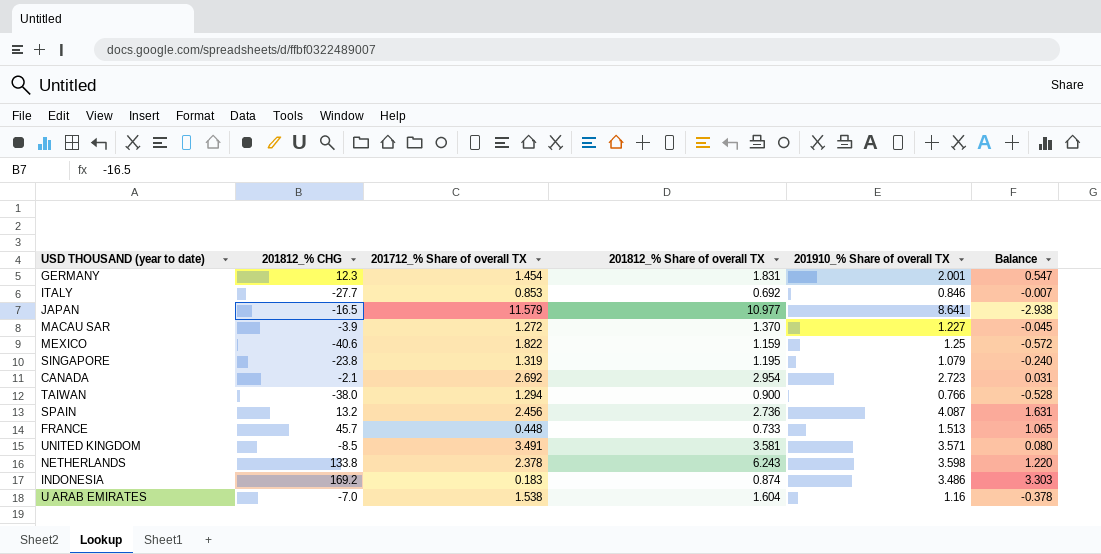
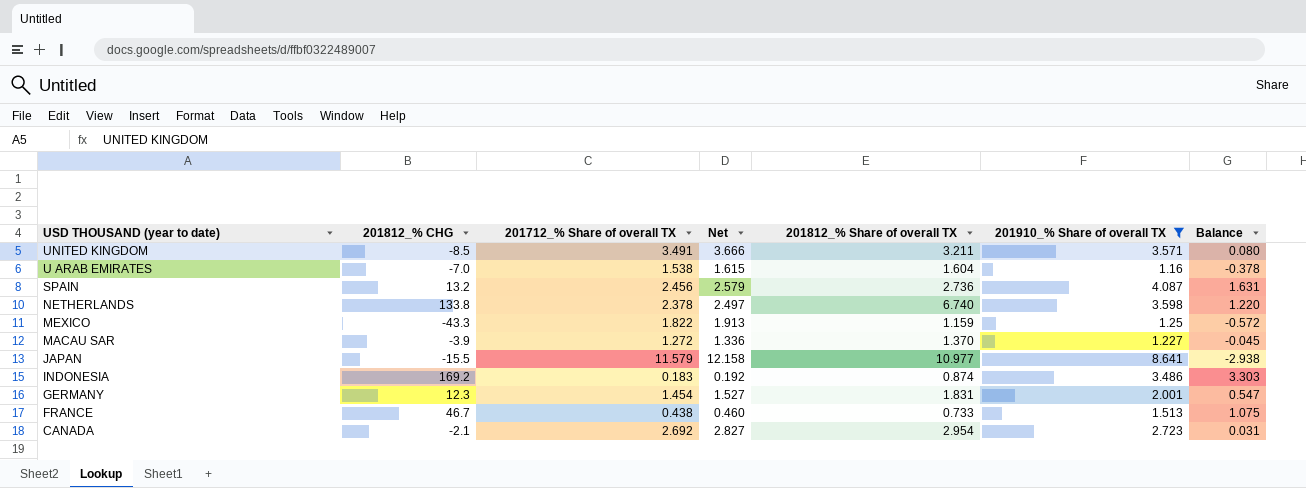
filter: none -> 201910_% Share of overall TX >= 1.16
row order: none -> USD THOUSAND (year to date) descending
column Net | formula: none -> [201712_% Share of overall TX] * 1.05
UNITED KINGDOM | 201812_% Share of overall TX: 3.581 -> 3.211
NETHERLANDS | 201812_% Share of overall TX: 6.243 -> 6.740
MEXICO | 201812_% CHG: -40.6 -> -43.3
JAPAN | 201812_% CHG: -16.5 -> -15.5
FRANCE | 201812_% CHG: 45.7 -> 46.7
FRANCE | 201712_% Share of overall TX: 0.448 -> 0.438
FRANCE | Balance: 1.065 -> 1.075

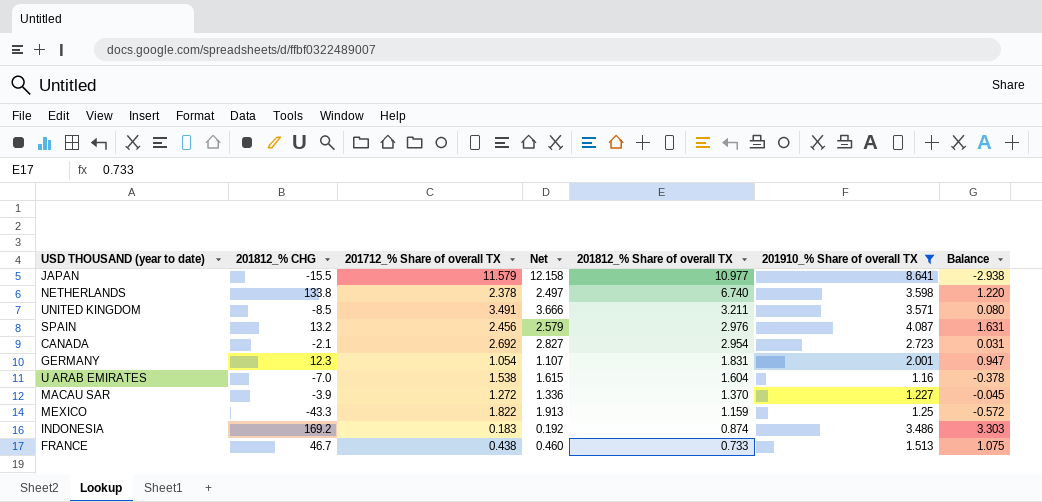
row order: USD THOUSAND (year to date) descending -> 201812_% Share of overall TX descending
SPAIN | 201812_% Share of overall TX: 2.736 -> 2.976
GERMANY | 201712_% Share of overall TX: 1.454 -> 1.054
GERMANY | Net: 1.527 -> 1.107
GERMANY | Balance: 0.547 -> 0.947

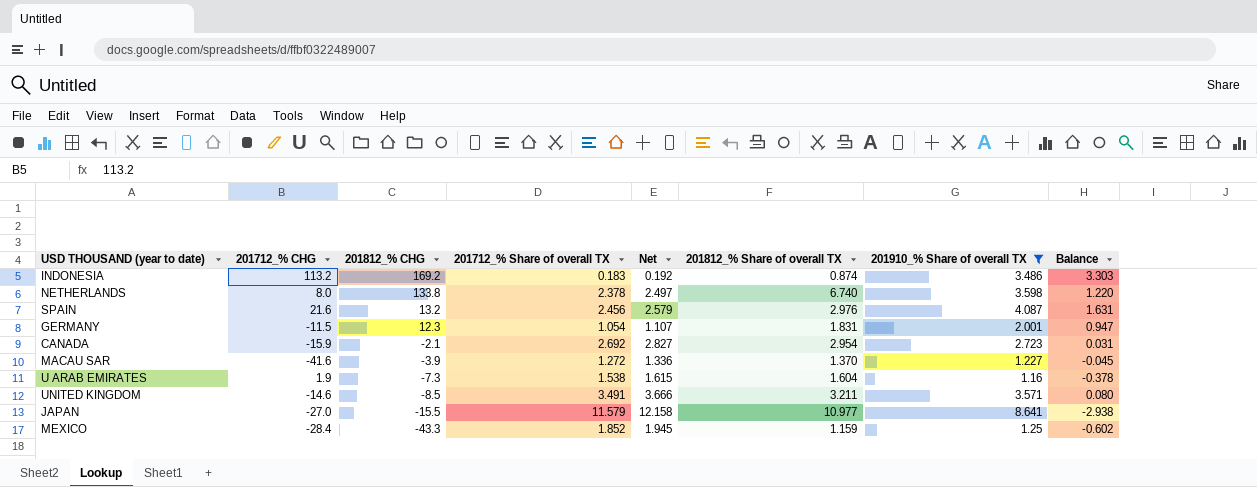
row order: 201812_% Share of overall TX descending -> 201812_% CHG descending
column 201712_% CHG | position: none -> 2
row FRANCE: 46.7 | 0.438 | 0.460 | 0.733 | 1.513 | 1.075 -> none
U ARAB EMIRATES | 201812_% CHG: -7.0 -> -7.3
MEXICO | 201712_% Share of overall TX: 1.822 -> 1.852
MEXICO | Net: 1.913 -> 1.945
MEXICO | Balance: -0.572 -> -0.602

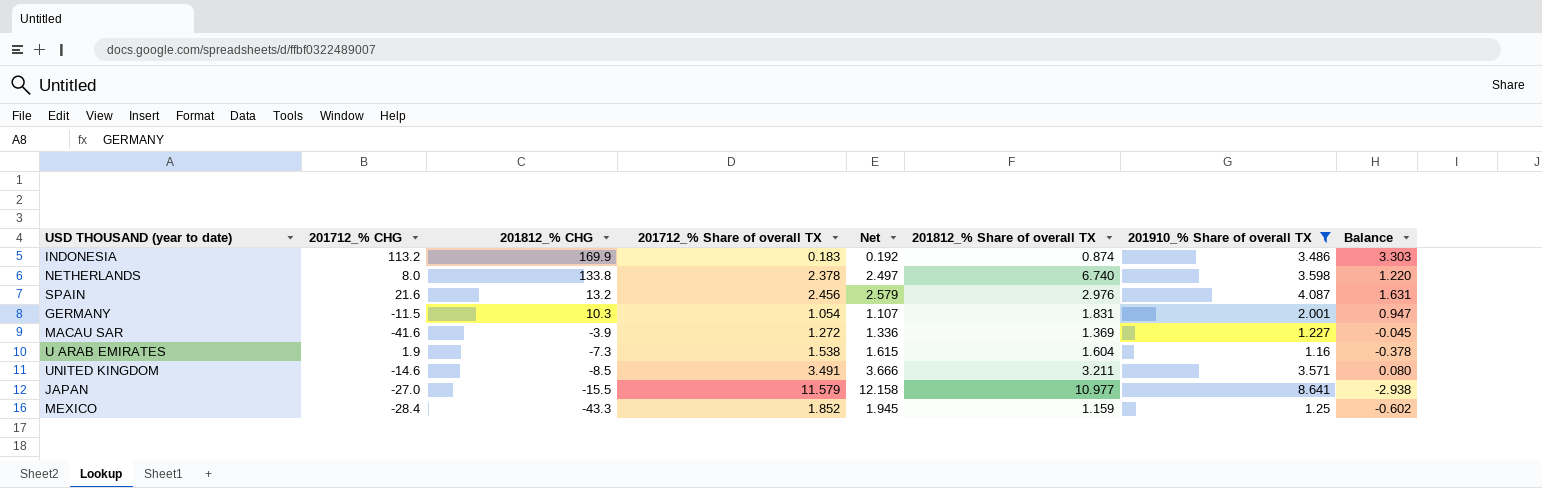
row CANADA: -15.9 | -2.1 | 2.692 | 2.827 | 2.954 | 2.723 | 0.031 -> none
INDONESIA | 201812_% CHG: 169.2 -> 169.9
GERMANY | 201812_% CHG: 12.3 -> 10.3
MACAU SAR | 201812_% Share of overall TX: 1.370 -> 1.369

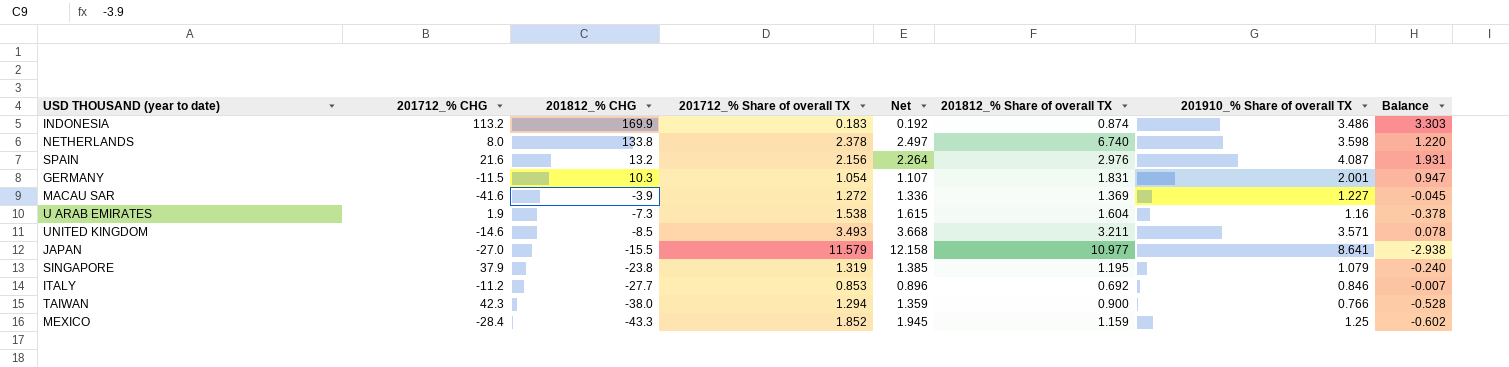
filter: 201910_% Share of overall TX >= 1.16 -> none
SPAIN | 201712_% Share of overall TX: 2.456 -> 2.156
SPAIN | Net: 2.579 -> 2.264
SPAIN | Balance: 1.631 -> 1.931
UNITED KINGDOM | 201712_% Share of overall TX: 3.491 -> 3.493
UNITED KINGDOM | Net: 3.666 -> 3.668
UNITED KINGDOM | Balance: 0.080 -> 0.078

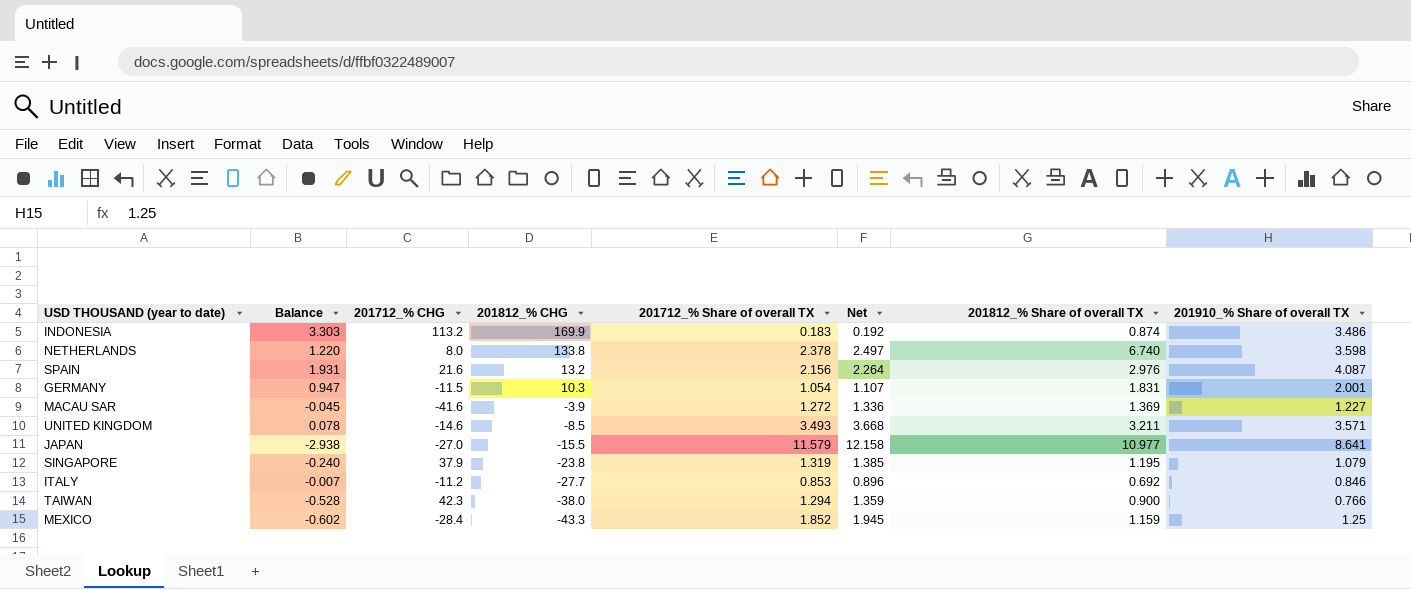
column Balance | position: 8 -> 2
row U ARAB EMIRATES: 1.9 | -7.3 | 1.538 | 1.615 | 1.604 | 1.16 | -0.378 -> none

